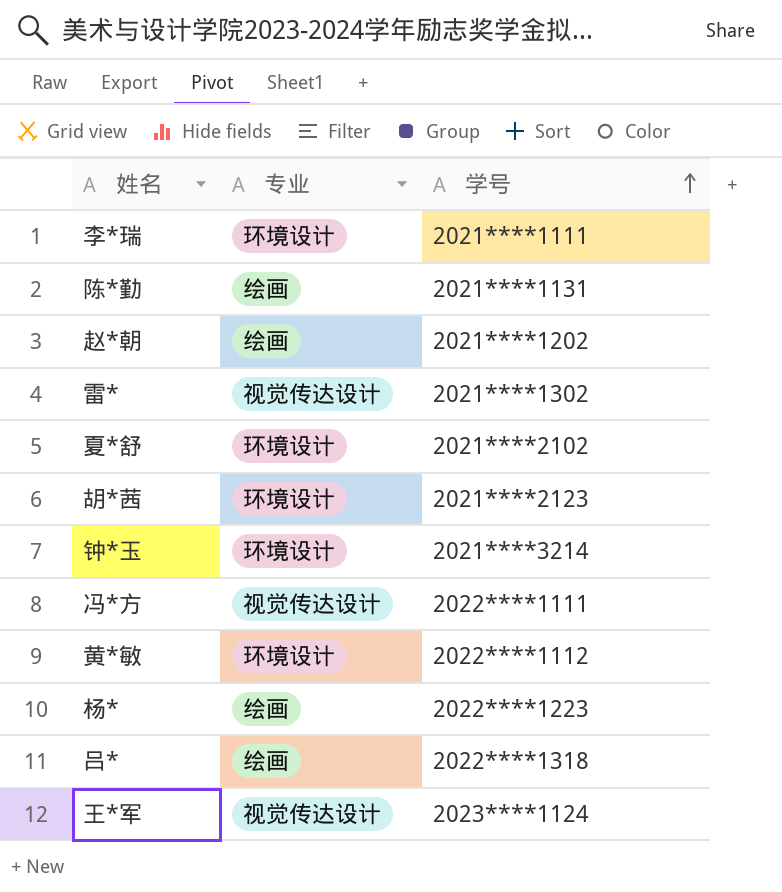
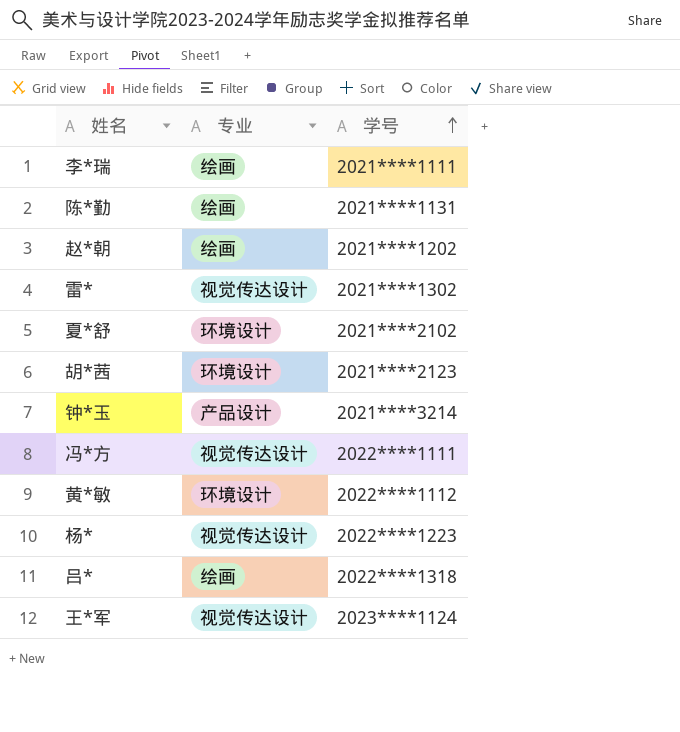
李*瑞 | 专业: 环境设计 -> 绘画
钟*玉 | 专业: 环境设计 -> 产品设计
杨* | 专业: 绘画 -> 视觉传达设计

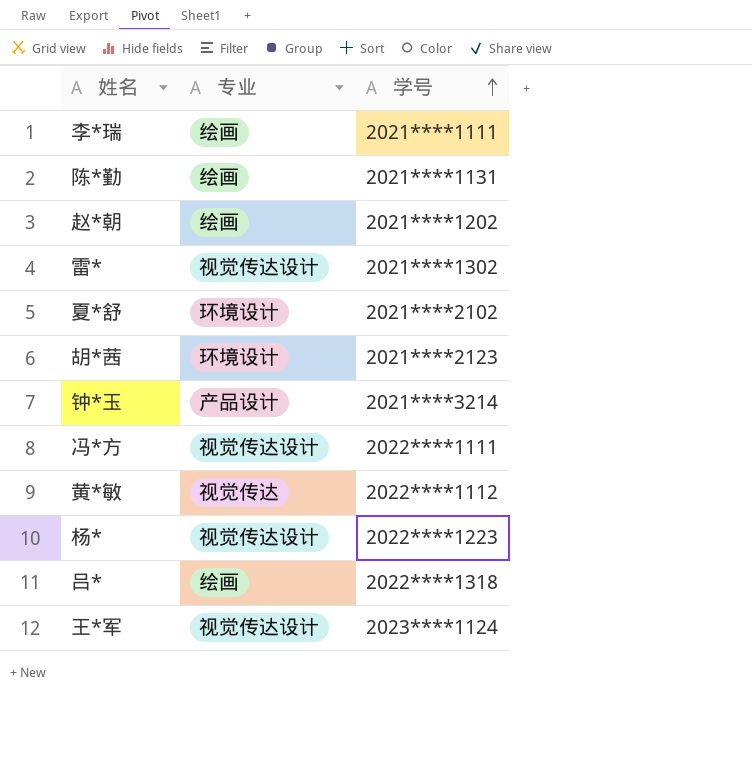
黄*敏 | 专业: 环境设计 -> 视觉传达

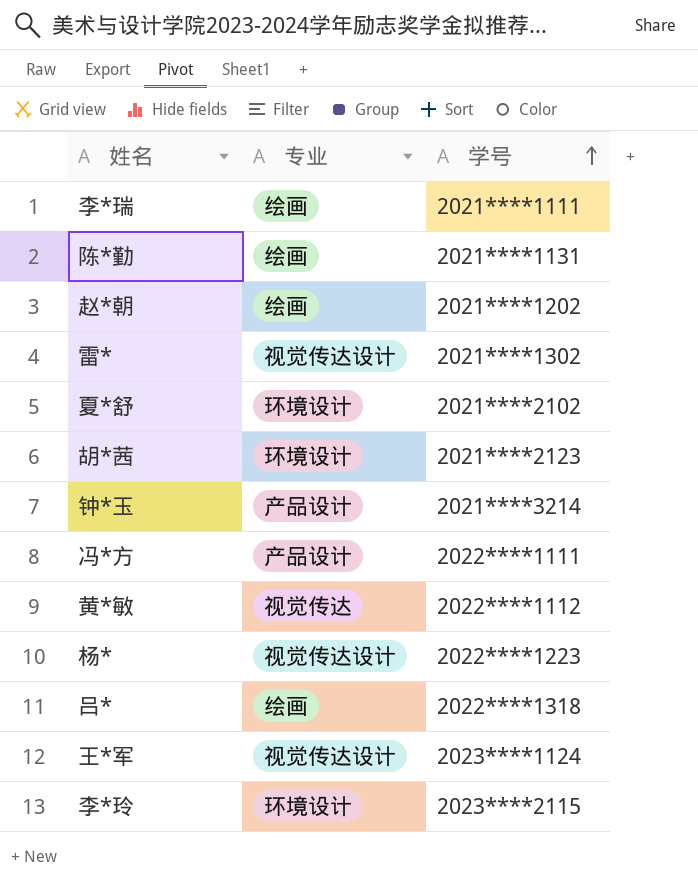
冯*方 | 专业: 视觉传达设计 -> 产品设计
row 李*玲: none -> 环境设计 | 2023****2115

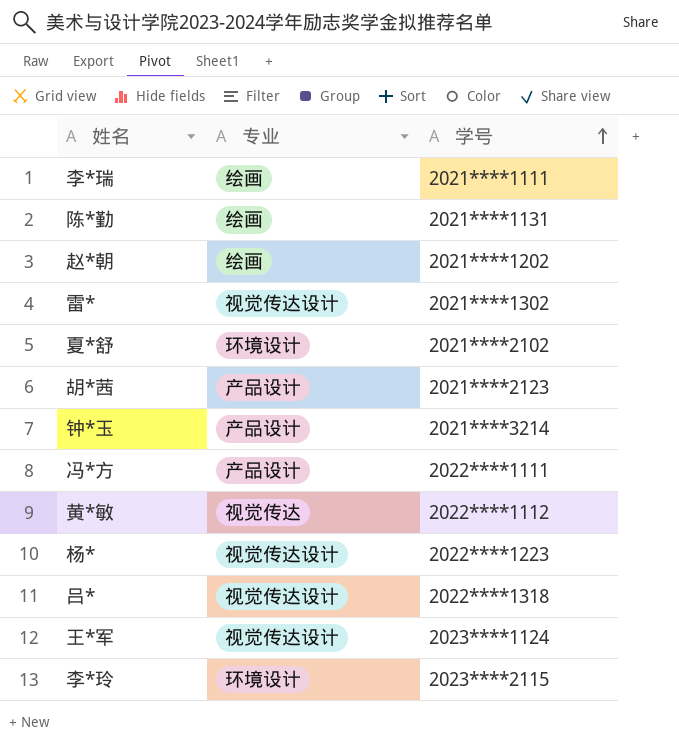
胡*茜 | 专业: 环境设计 -> 产品设计
吕* | 专业: 绘画 -> 视觉传达设计

